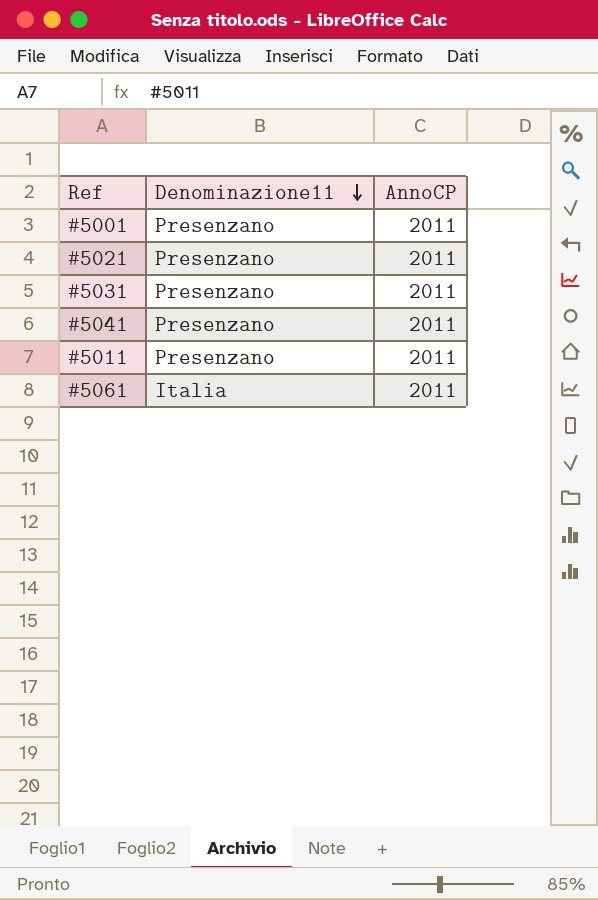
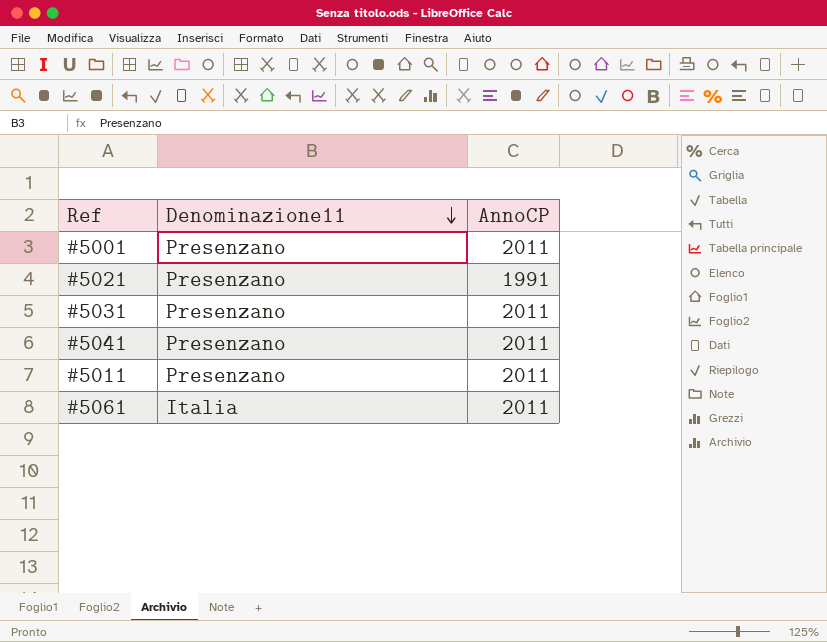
#5021 | AnnoCP: 2011 -> 1991

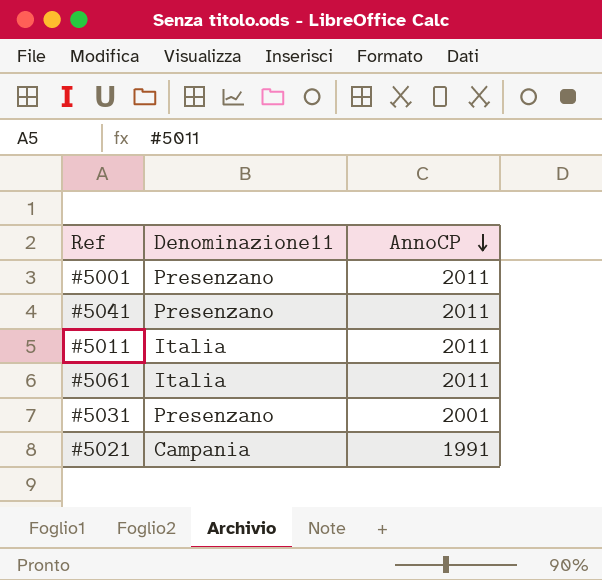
row order: Denominazione11 descending -> AnnoCP descending
#5011 | Denominazione11: Presenzano -> Italia
#5031 | AnnoCP: 2011 -> 2001
#5021 | Denominazione11: Presenzano -> Campania

